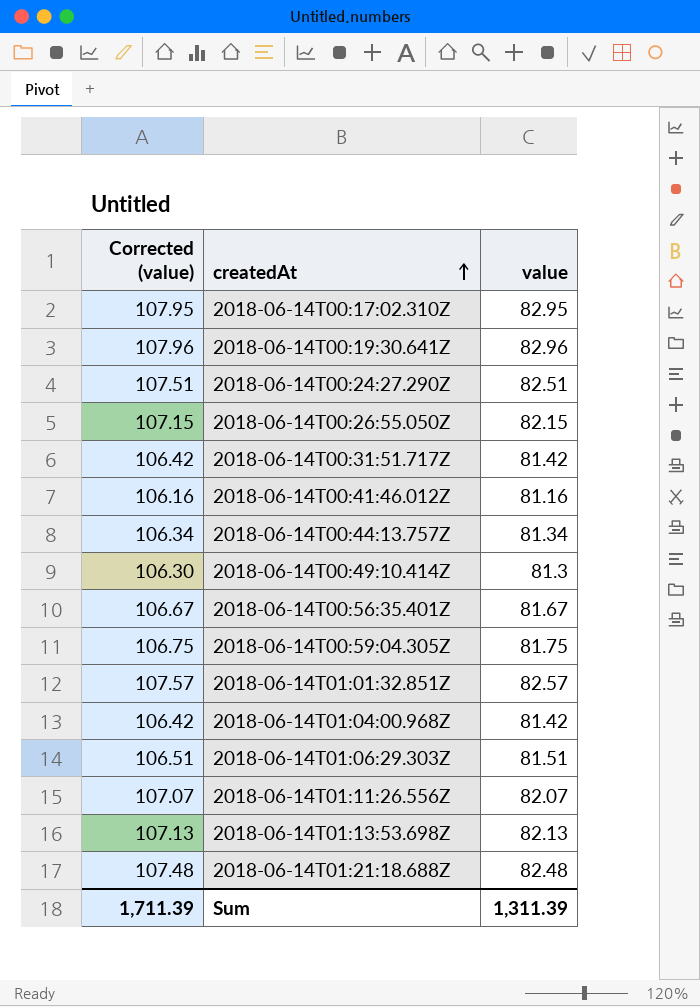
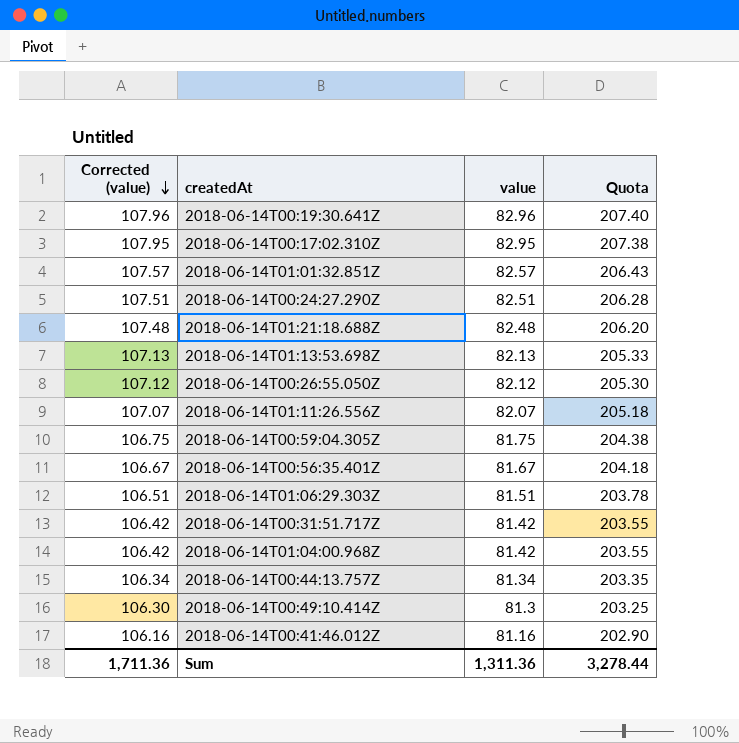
row order: createdAt ascending -> Corrected (value) descending
column Quota | formula: none -> [value] * 2.5
2018-06-14T00:26:55.050Z | Corrected (value): 107.15 -> 107.12
2018-06-14T00:26:55.050Z | value: 82.15 -> 82.12
Sum | Corrected (value): 1,711.39 -> 1,711.36
Sum | value: 1,311.39 -> 1,311.36

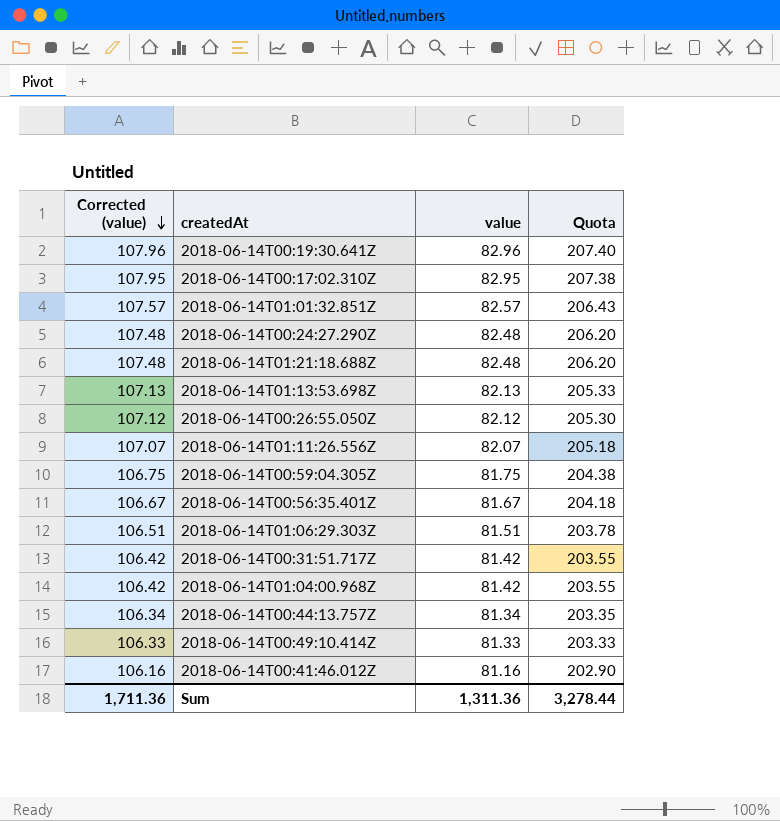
2018-06-14T00:24:27.290Z | Corrected (value): 107.51 -> 107.48
2018-06-14T00:24:27.290Z | value: 82.51 -> 82.48
2018-06-14T00:24:27.290Z | Quota: 206.28 -> 206.20
2018-06-14T00:49:10.414Z | Corrected (value): 106.30 -> 106.33
2018-06-14T00:49:10.414Z | value: 81.3 -> 81.33
2018-06-14T00:49:10.414Z | Quota: 203.25 -> 203.33

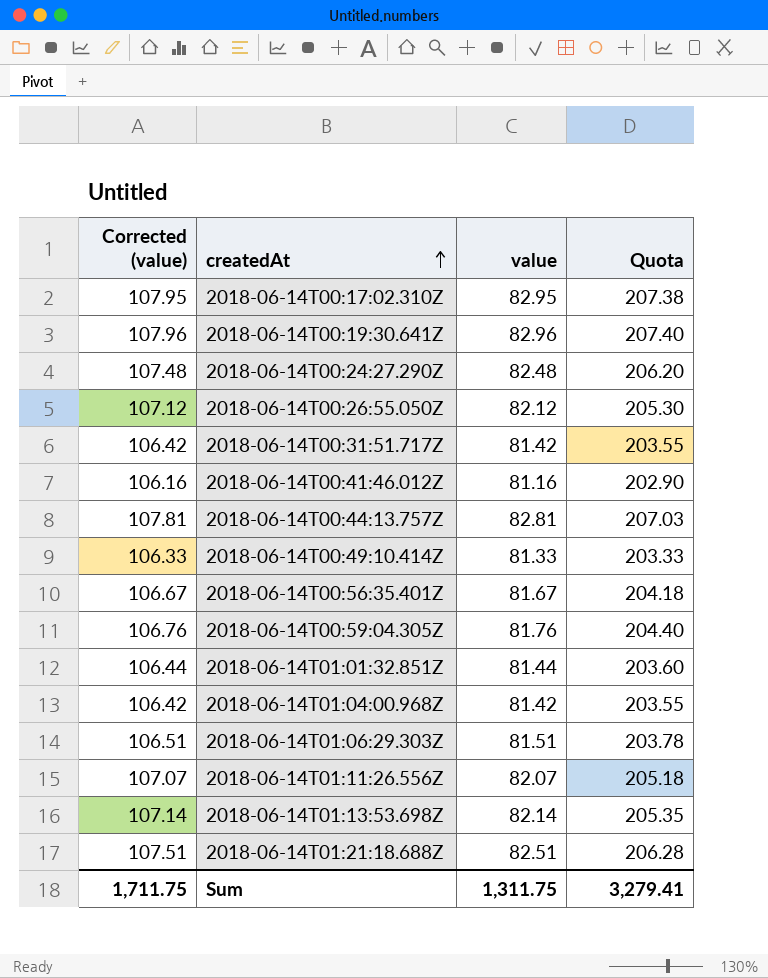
row order: Corrected (value) descending -> createdAt ascending
2018-06-14T00:44:13.757Z | Corrected (value): 106.34 -> 107.81
2018-06-14T00:44:13.757Z | value: 81.34 -> 82.81
2018-06-14T00:44:13.757Z | Quota: 203.35 -> 207.03
2018-06-14T00:59:04.305Z | Corrected (value): 106.75 -> 106.76
2018-06-14T00:59:04.305Z | value: 81.75 -> 81.76
2018-06-14T00:59:04.305Z | Quota: 204.38 -> 204.40
2018-06-14T01:01:32.851Z | Corrected (value): 107.57 -> 106.44
2018-06-14T01:01:32.851Z | value: 82.57 -> 81.44
2018-06-14T01:01:32.851Z | Quota: 206.43 -> 203.60
2018-06-14T01:13:53.698Z | Corrected (value): 107.13 -> 107.14
2018-06-14T01:13:53.698Z | value: 82.13 -> 82.14
2018-06-14T01:13:53.698Z | Quota: 205.33 -> 205.35
2018-06-14T01:21:18.688Z | Corrected (value): 107.48 -> 107.51
2018-06-14T01:21:18.688Z | value: 82.48 -> 82.51
2018-06-14T01:21:18.688Z | Quota: 206.20 -> 206.28
Sum | Corrected (value): 1,711.36 -> 1,711.75
Sum | value: 1,311.36 -> 1,311.75
Sum | Quota: 3,278.44 -> 3,279.41

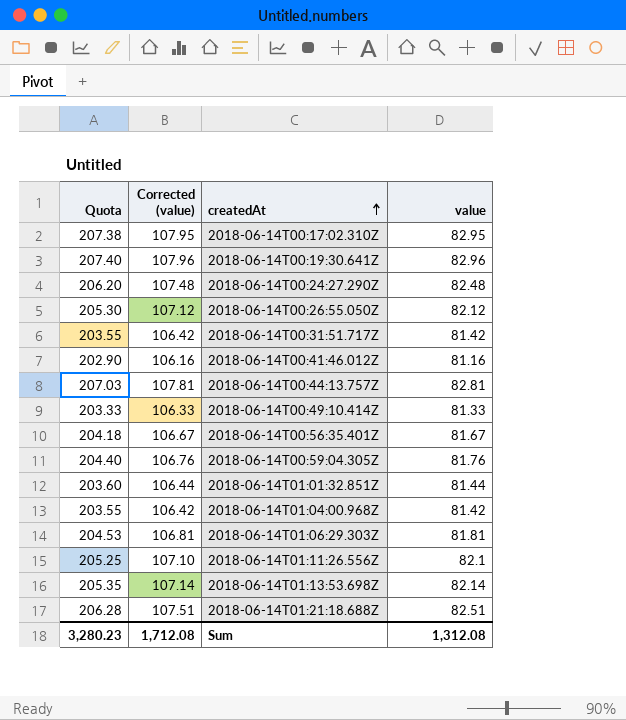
column Quota | position: 4 -> 1
2018-06-14T01:06:29.303Z | Quota: 203.78 -> 204.53
2018-06-14T01:06:29.303Z | Corrected (value): 106.51 -> 106.81
2018-06-14T01:06:29.303Z | value: 81.51 -> 81.81
2018-06-14T01:11:26.556Z | Quota: 205.18 -> 205.25
2018-06-14T01:11:26.556Z | Corrected (value): 107.07 -> 107.10
2018-06-14T01:11:26.556Z | value: 82.07 -> 82.1
Sum | Quota: 3,279.41 -> 3,280.23
Sum | Corrected (value): 1,711.75 -> 1,712.08
Sum | value: 1,311.75 -> 1,312.08

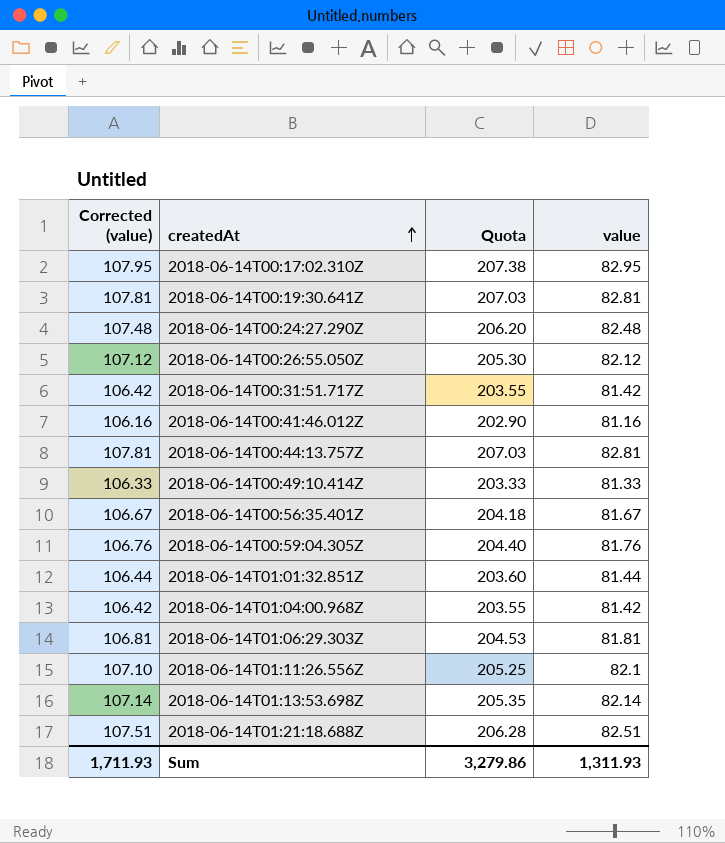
column Quota | position: 1 -> 3
2018-06-14T00:19:30.641Z | Corrected (value): 107.96 -> 107.81
2018-06-14T00:19:30.641Z | Quota: 207.40 -> 207.03
2018-06-14T00:19:30.641Z | value: 82.96 -> 82.81
Sum | Corrected (value): 1,712.08 -> 1,711.93
Sum | Quota: 3,280.23 -> 3,279.86
Sum | value: 1,312.08 -> 1,311.93

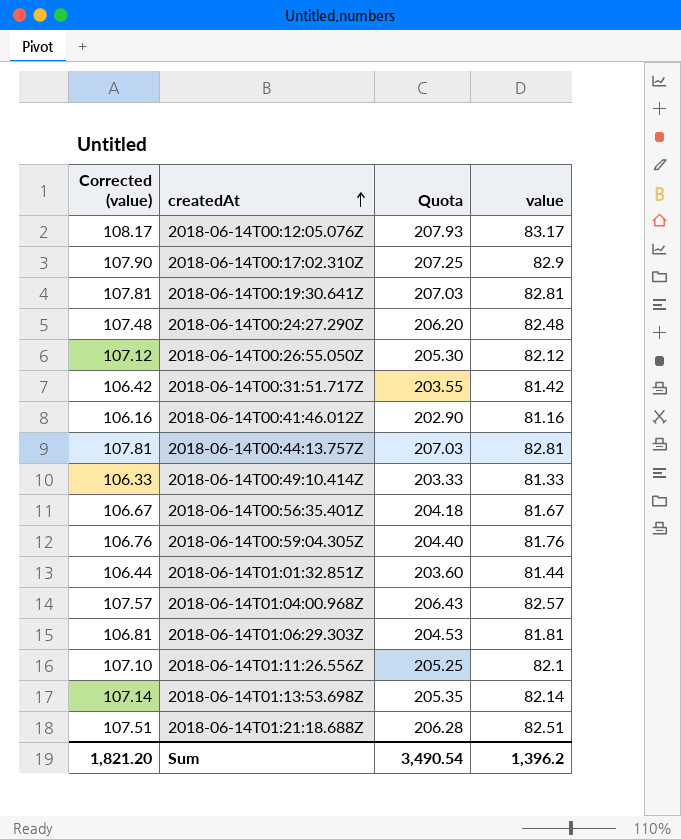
row 2018-06-14T00:12:05.076Z: none -> 108.17 | 207.93 | 83.17
2018-06-14T00:17:02.310Z | Corrected (value): 107.95 -> 107.90
2018-06-14T00:17:02.310Z | Quota: 207.38 -> 207.25
2018-06-14T00:17:02.310Z | value: 82.95 -> 82.9
2018-06-14T01:04:00.968Z | Corrected (value): 106.42 -> 107.57
2018-06-14T01:04:00.968Z | Quota: 203.55 -> 206.43
2018-06-14T01:04:00.968Z | value: 81.42 -> 82.57
Sum | Corrected (value): 1,711.93 -> 1,821.20
Sum | Quota: 3,279.86 -> 3,490.54
Sum | value: 1,311.93 -> 1,396.2

